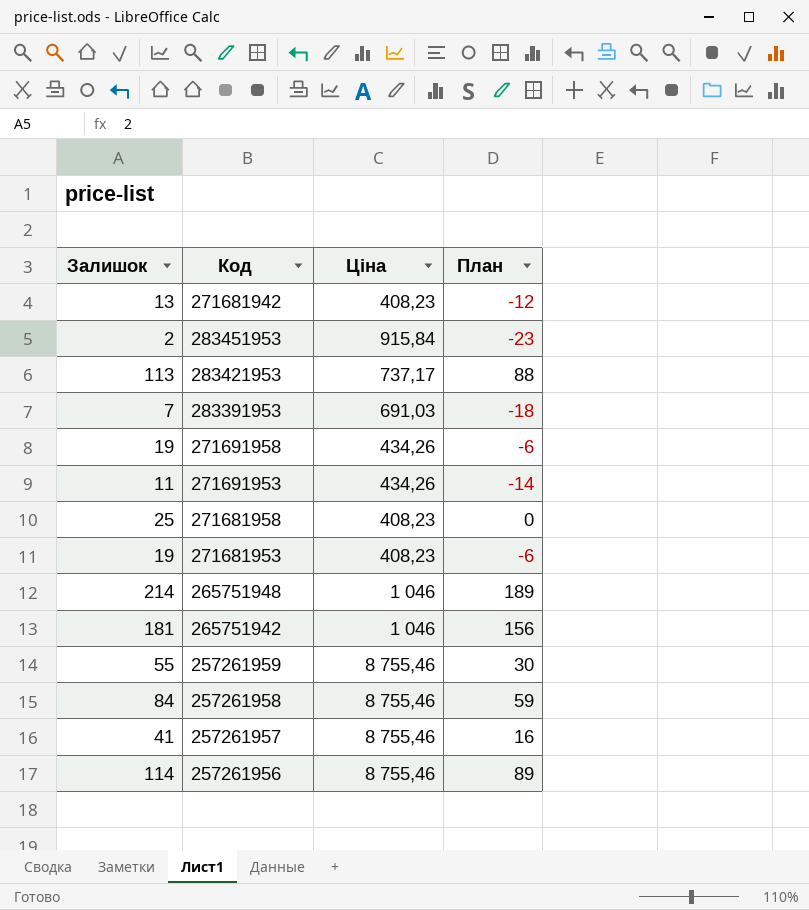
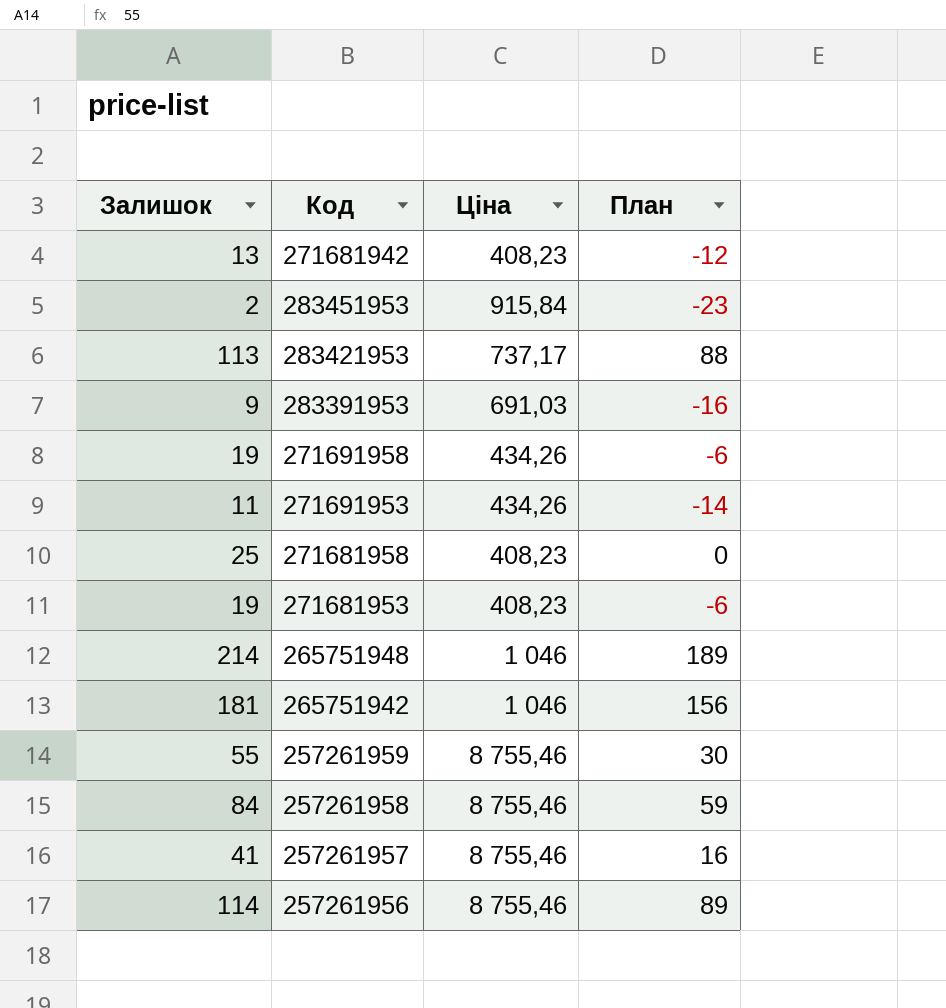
283391953 | Залишок: 7 -> 9
283391953 | План: -18 -> -16

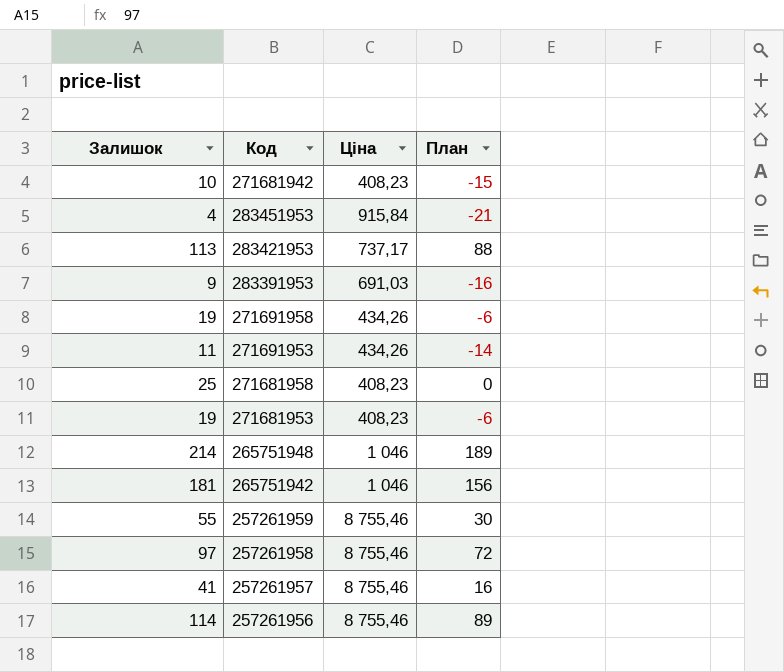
271681942 | Залишок: 13 -> 10
271681942 | План: -12 -> -15
283451953 | Залишок: 2 -> 4
283451953 | План: -23 -> -21
257261958 | Залишок: 84 -> 97
257261958 | План: 59 -> 72

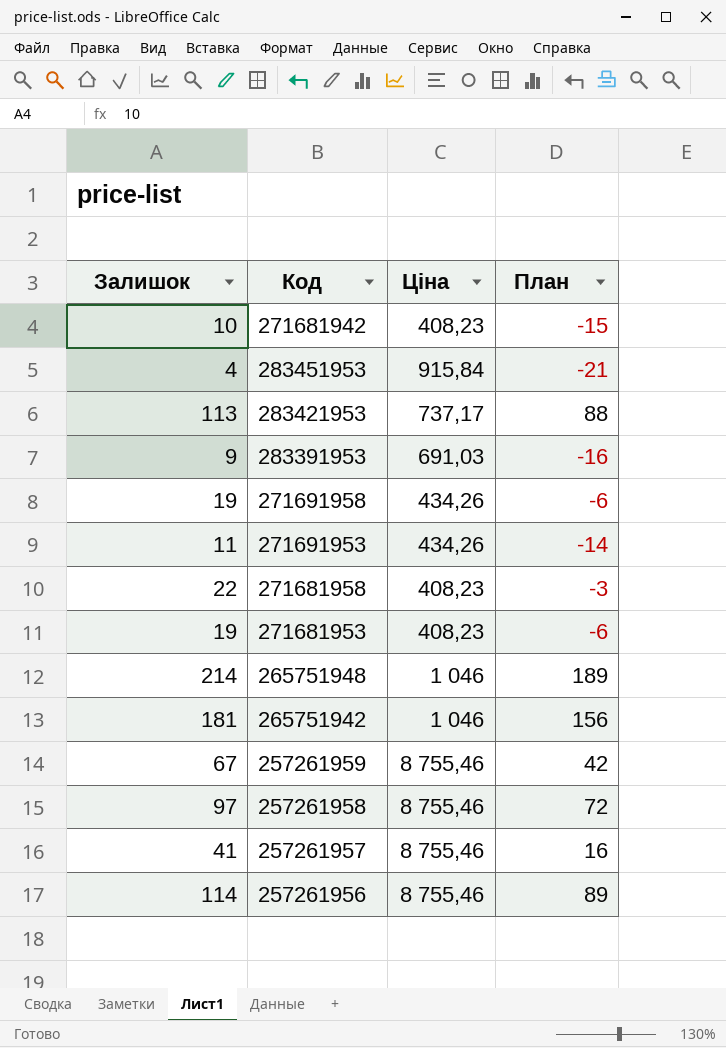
271681958 | Залишок: 25 -> 22
271681958 | План: 0 -> -3
257261959 | Залишок: 55 -> 67
257261959 | План: 30 -> 42

